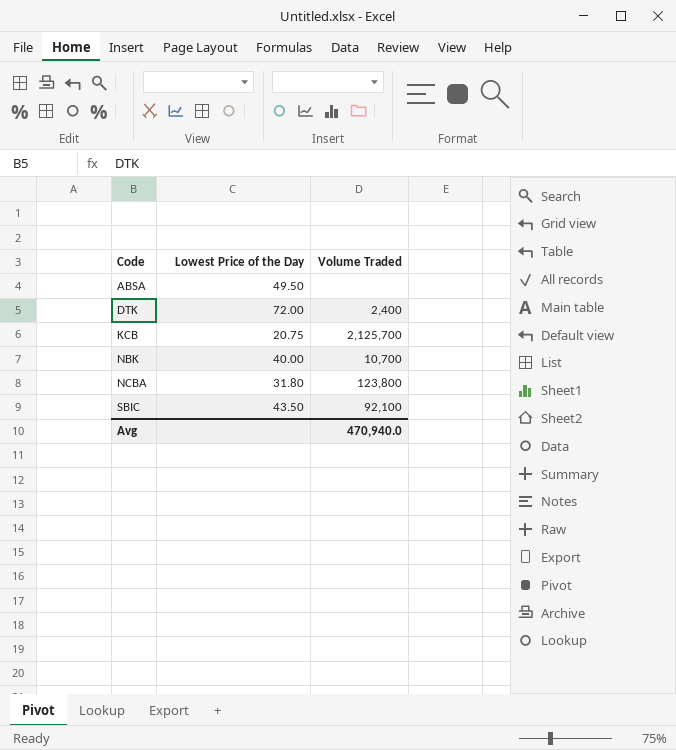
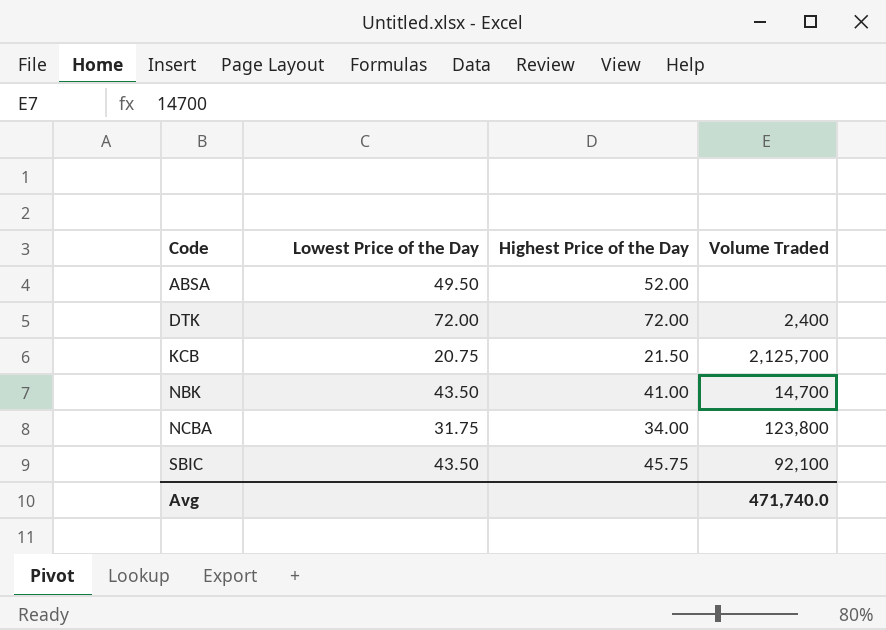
column Highest Price of the Day | position: none -> 3
NBK | Lowest Price of the Day: 40.00 -> 43.50
NBK | Volume Traded: 10,700 -> 14,700
NCBA | Lowest Price of the Day: 31.80 -> 31.75
Avg | Volume Traded: 470,940.0 -> 471,740.0

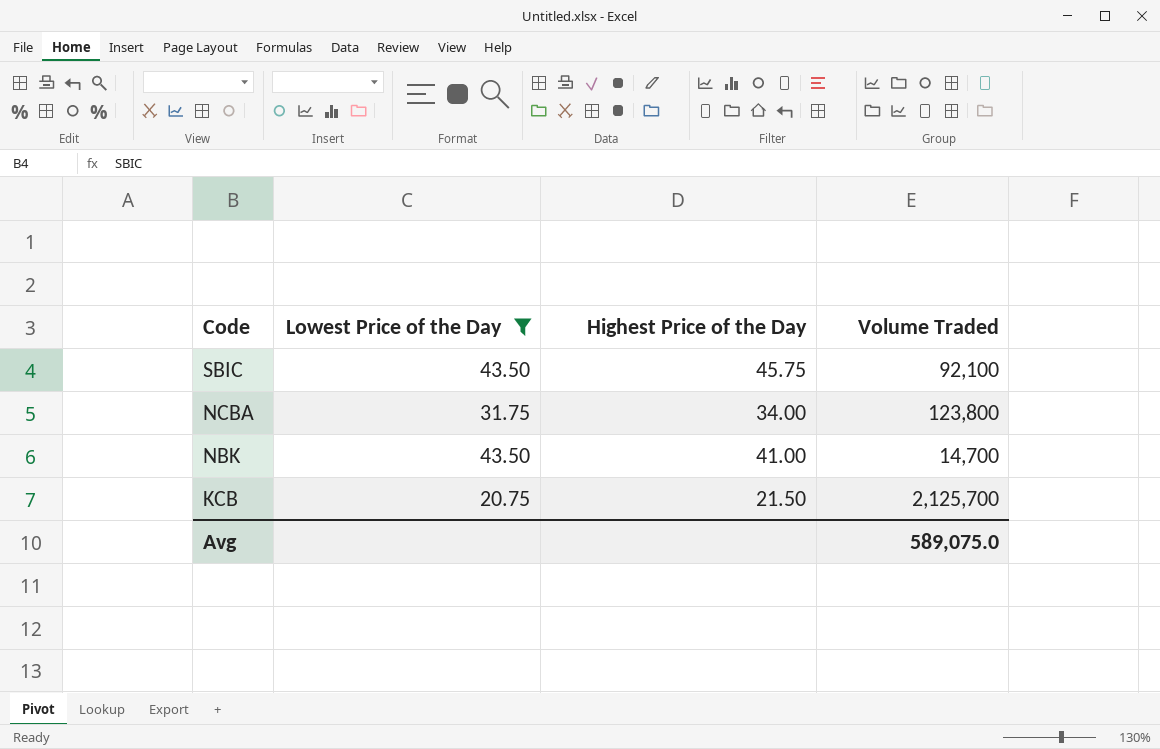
filter: none -> Lowest Price of the Day <= 43.50
row order: Code ascending -> Code descending
Avg | Volume Traded: 471,740.0 -> 589,075.0

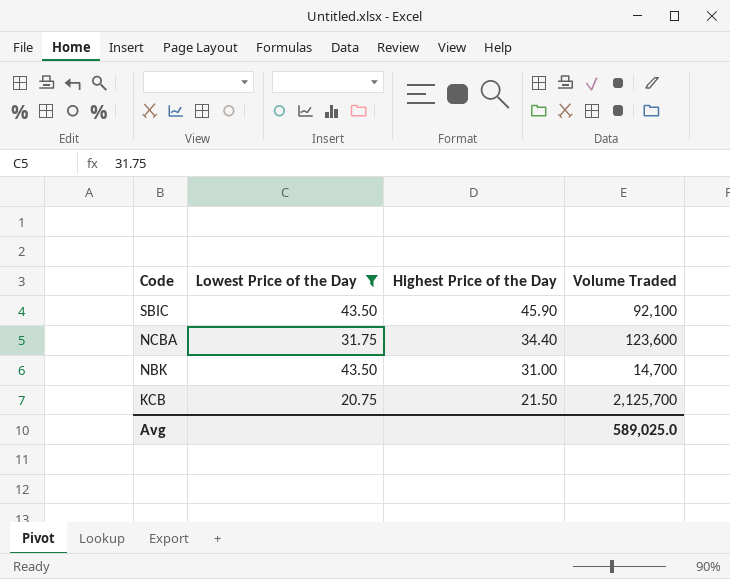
SBIC | Highest Price of the Day: 45.75 -> 45.90
NCBA | Highest Price of the Day: 34.00 -> 34.40
NCBA | Volume Traded: 123,800 -> 123,600
NBK | Highest Price of the Day: 41.00 -> 31.00
Avg | Volume Traded: 589,075.0 -> 589,025.0

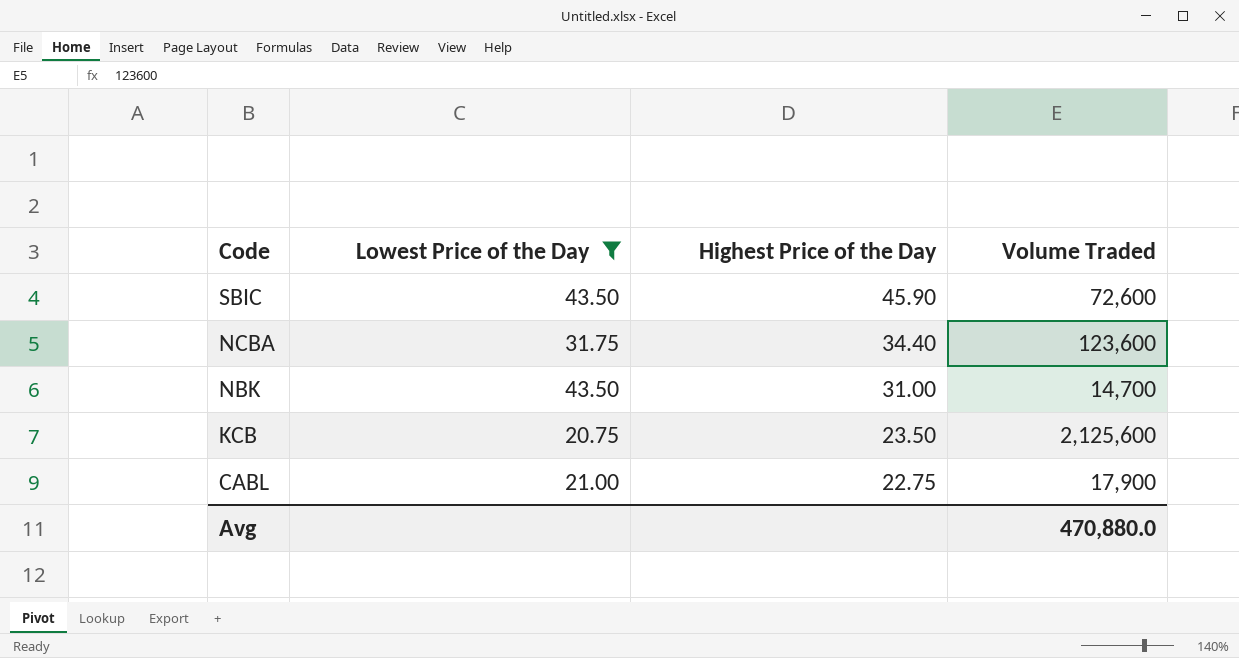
SBIC | Volume Traded: 92,100 -> 72,600
KCB | Highest Price of the Day: 21.50 -> 23.50
KCB | Volume Traded: 2,125,700 -> 2,125,600
row CABL: none -> 21.00 | 22.75 | 17,900
Avg | Volume Traded: 589,025.0 -> 470,880.0

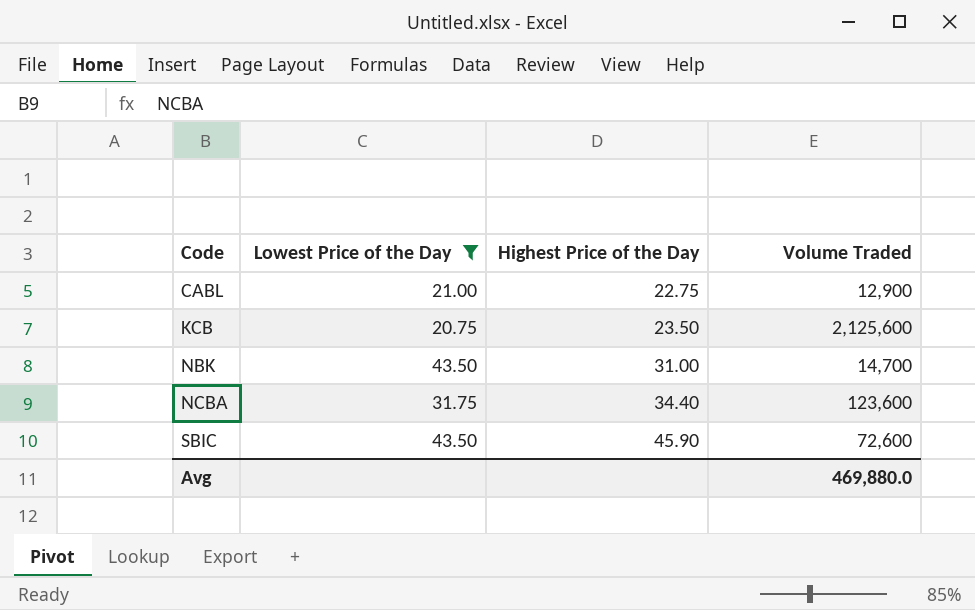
row order: Code descending -> Code ascending
CABL | Volume Traded: 17,900 -> 12,900
Avg | Volume Traded: 470,880.0 -> 469,880.0

